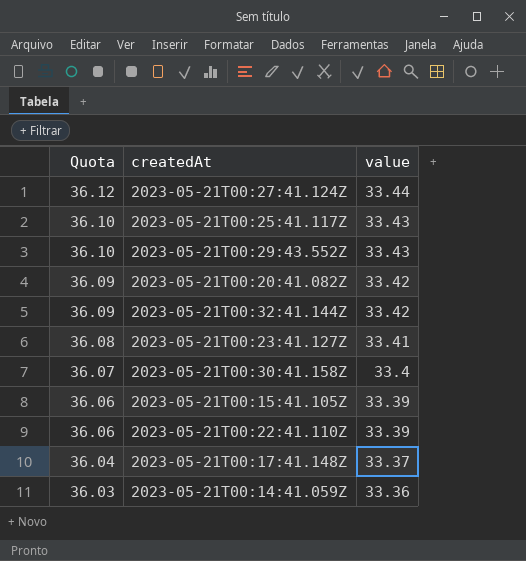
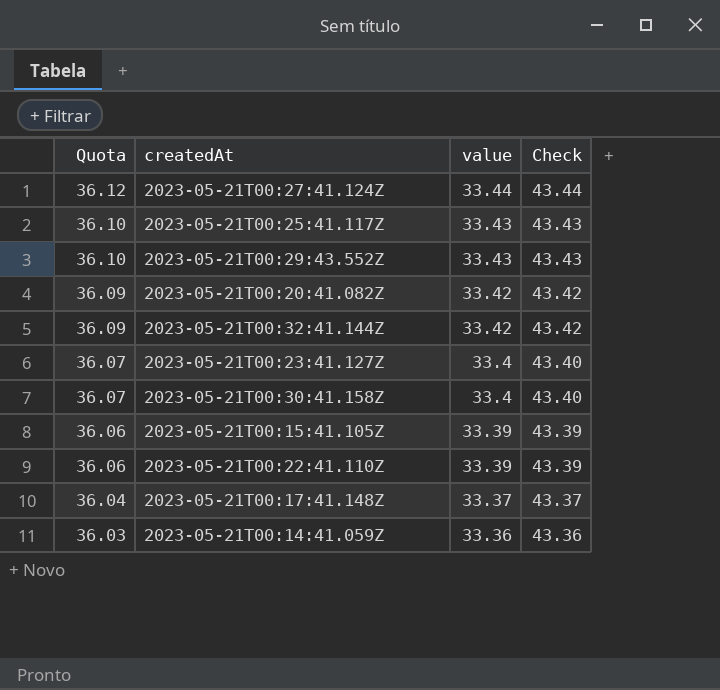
column Check | formula: none -> [value] + 10
2023-05-21T00:23:41.127Z | Quota: 36.08 -> 36.07
2023-05-21T00:23:41.127Z | value: 33.41 -> 33.4

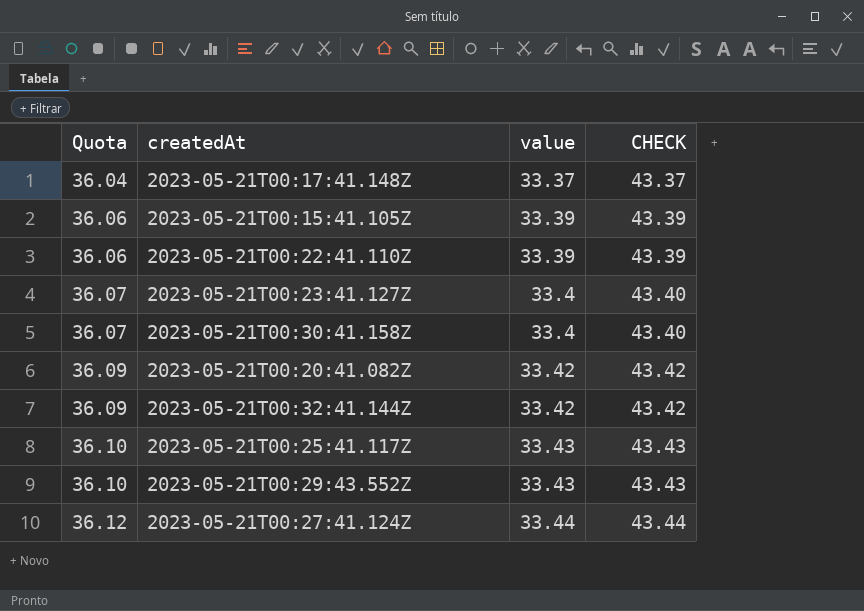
row order: Quota descending -> Quota ascending
column name: Check -> CHECK
row 2023-05-21T00:14:41.059Z: 36.03 | 33.36 | 43.36 -> none

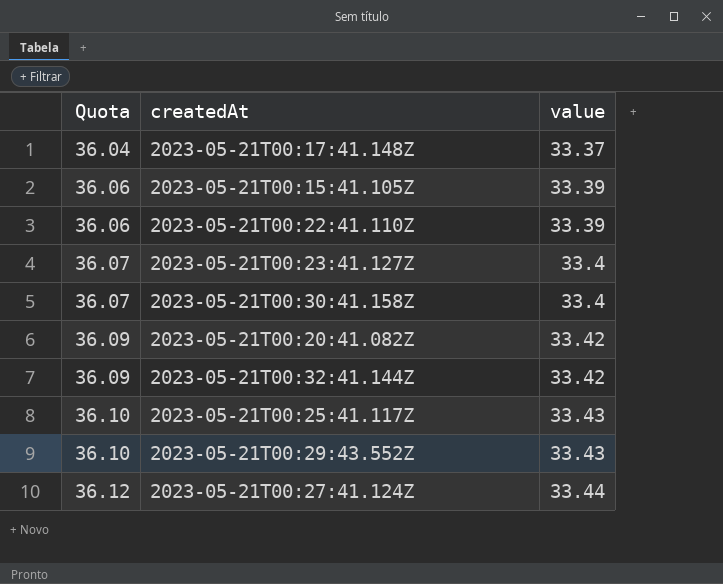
column CHECK | formula: [value] + 10 -> none

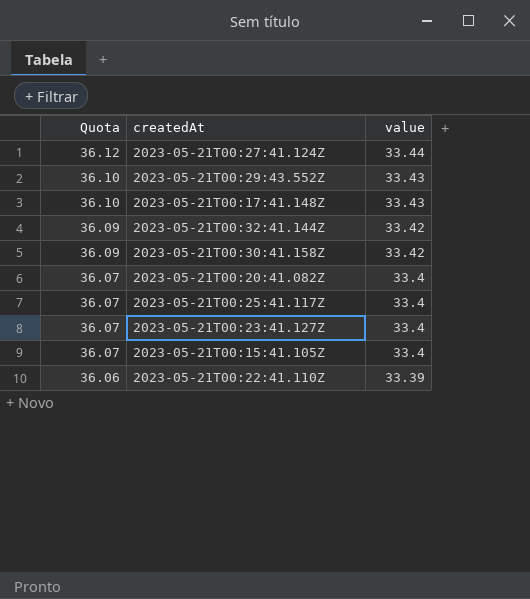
row order: Quota ascending -> Quota descending
2023-05-21T00:17:41.148Z | Quota: 36.04 -> 36.10
2023-05-21T00:17:41.148Z | value: 33.37 -> 33.43
2023-05-21T00:30:41.158Z | Quota: 36.07 -> 36.09
2023-05-21T00:30:41.158Z | value: 33.4 -> 33.42
2023-05-21T00:20:41.082Z | Quota: 36.09 -> 36.07
2023-05-21T00:20:41.082Z | value: 33.42 -> 33.4
2023-05-21T00:25:41.117Z | Quota: 36.10 -> 36.07
2023-05-21T00:25:41.117Z | value: 33.43 -> 33.4
2023-05-21T00:15:41.105Z | Quota: 36.06 -> 36.07
2023-05-21T00:15:41.105Z | value: 33.39 -> 33.4

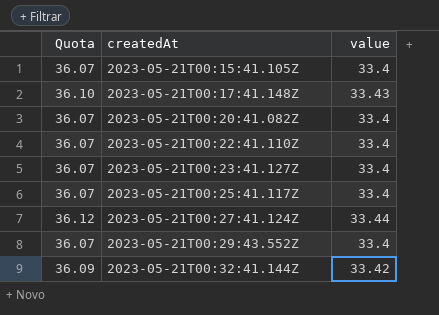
row order: Quota descending -> createdAt ascending
row 2023-05-21T00:30:41.158Z: 36.09 | 33.42 -> none
2023-05-21T00:22:41.110Z | Quota: 36.06 -> 36.07
2023-05-21T00:22:41.110Z | value: 33.39 -> 33.4
2023-05-21T00:29:43.552Z | Quota: 36.10 -> 36.07
2023-05-21T00:29:43.552Z | value: 33.43 -> 33.4

